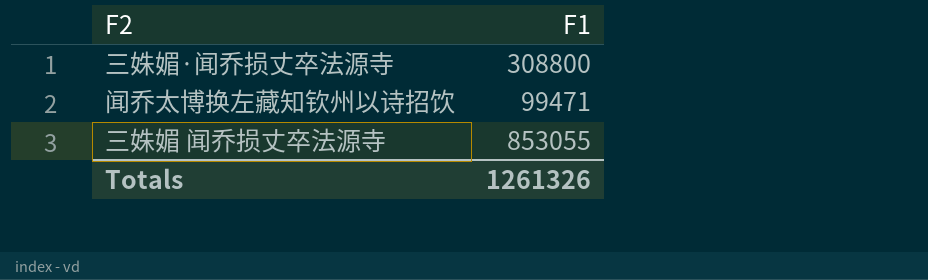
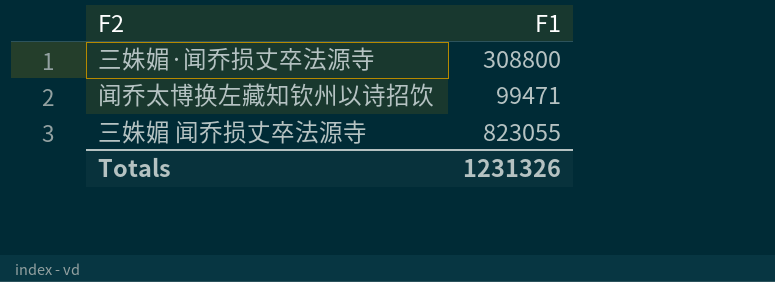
三姝媚 闻乔损丈卒法源寺 | F1: 853055 -> 823055
Totals | F1: 1261326 -> 1231326

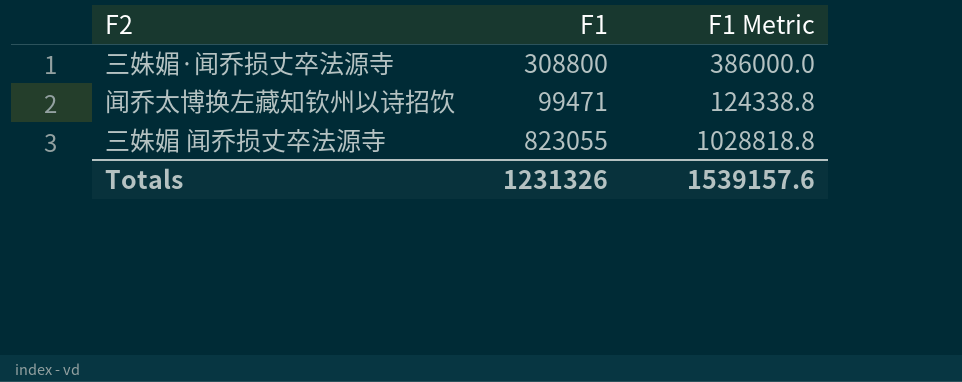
column F1 Metric | formula: none -> [F1] * 1.25

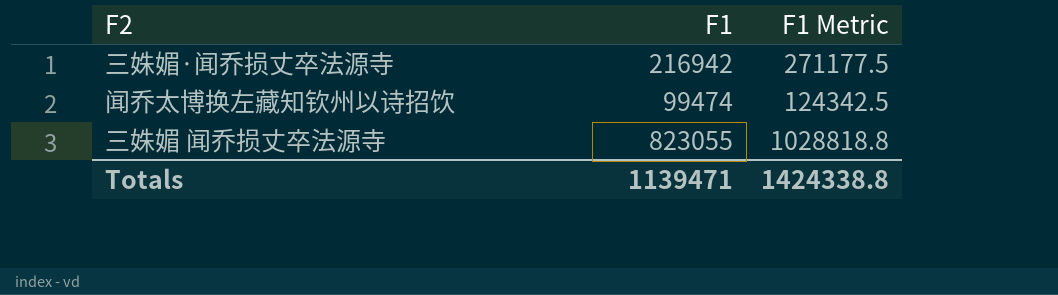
三姝媚·闻乔损丈卒法源寺 | F1: 308800 -> 216942
三姝媚·闻乔损丈卒法源寺 | F1 Metric: 386000.0 -> 271177.5
闻乔太博换左藏知钦州以诗招饮 | F1: 99471 -> 99474
闻乔太博换左藏知钦州以诗招饮 | F1 Metric: 124338.8 -> 124342.5
Totals | F1: 1231326 -> 1139471
Totals | F1 Metric: 1539157.6 -> 1424338.8

